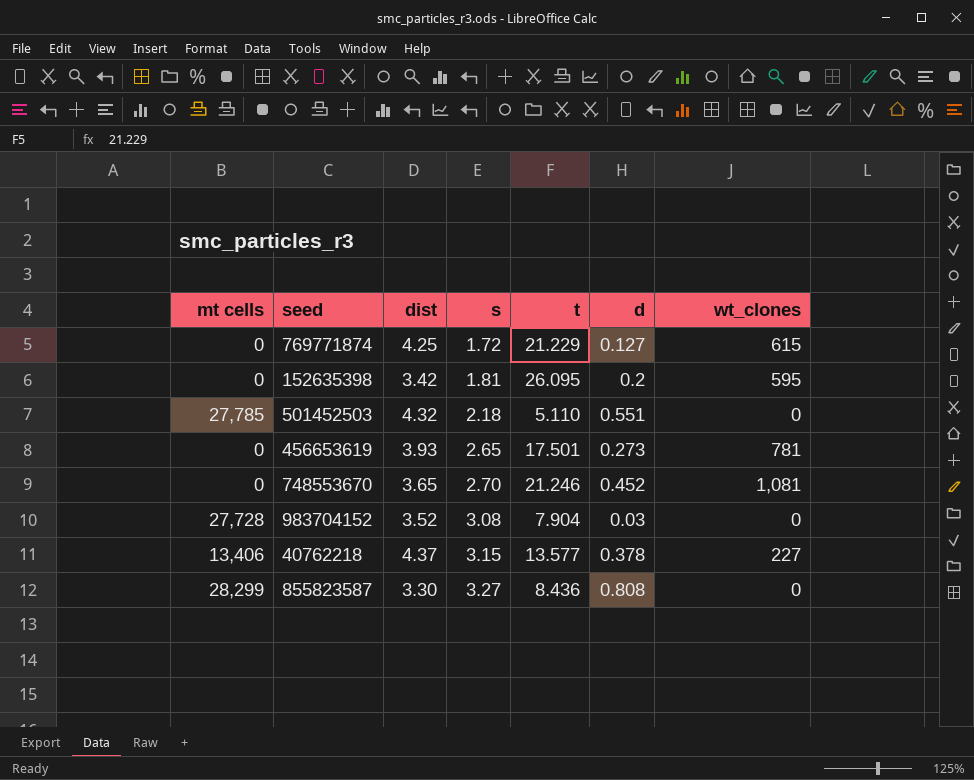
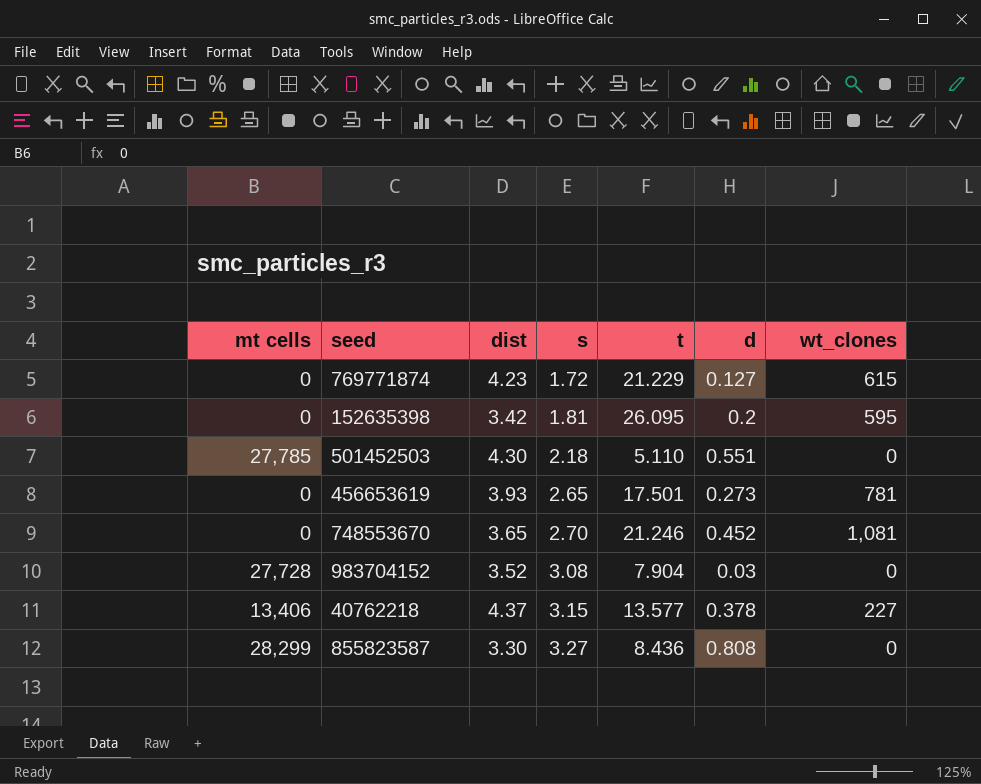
769771874 | dist: 4.25 -> 4.23
501452503 | dist: 4.32 -> 4.30

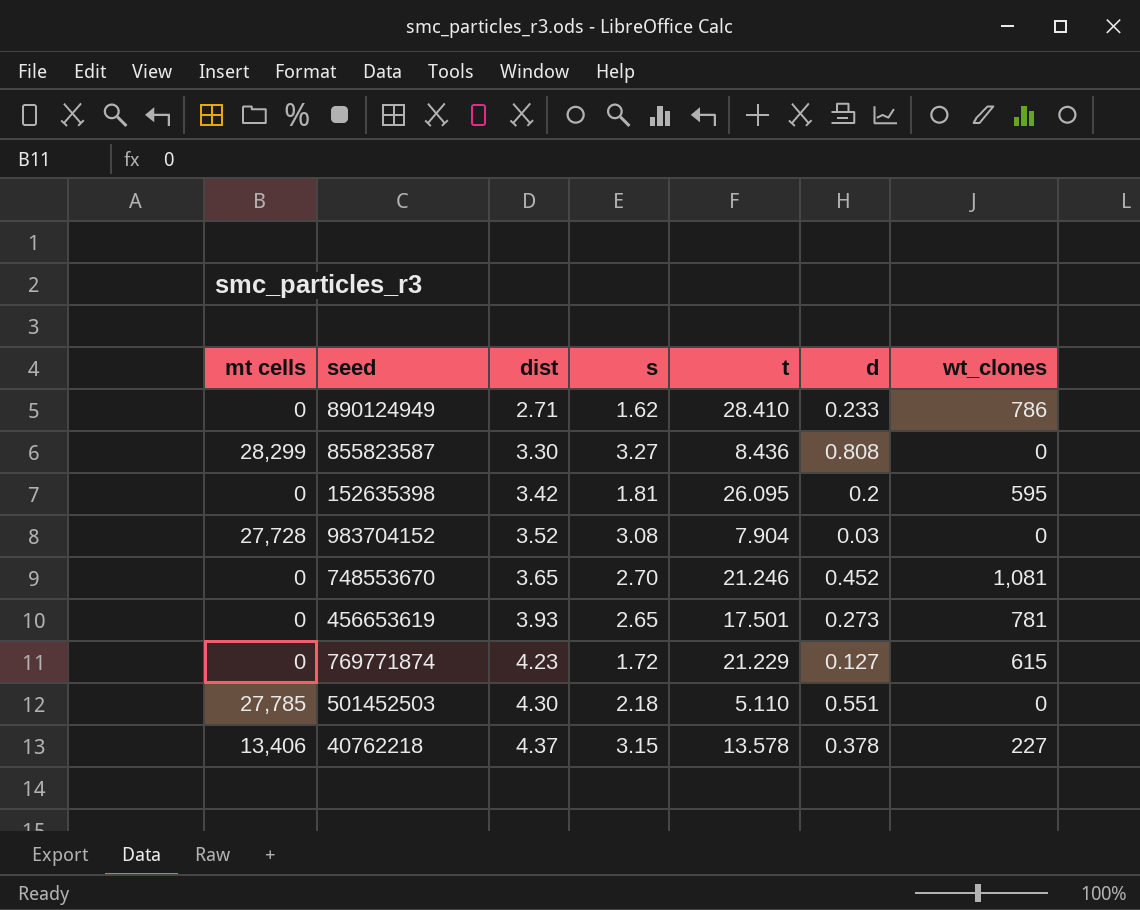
row order: s ascending -> dist ascending
row 890124949: none -> 0 | 2.71 | 1.62 | 28.410 | 0.233 | 786
40762218 | t: 13.577 -> 13.578

